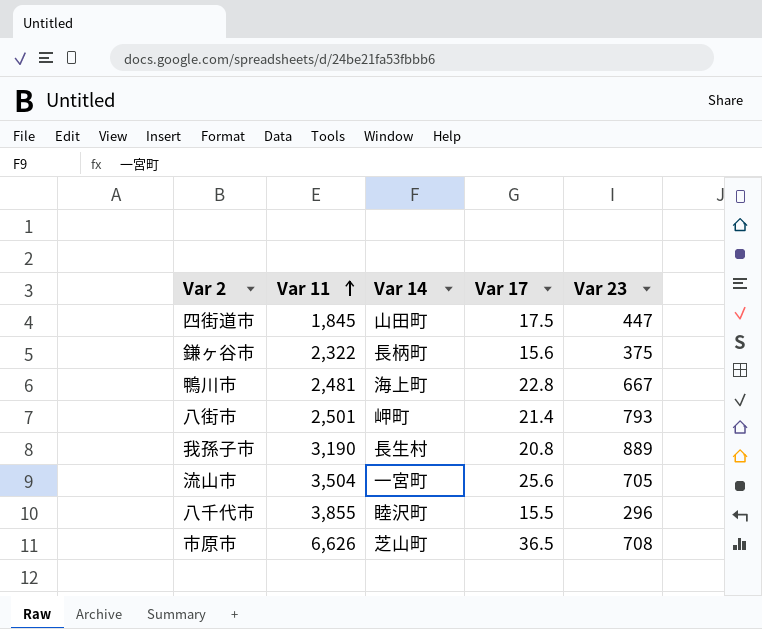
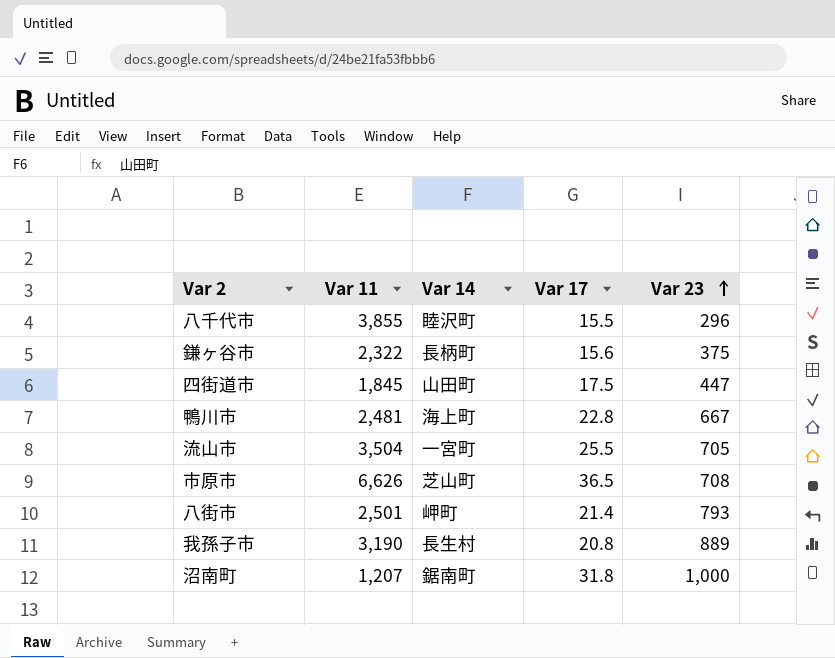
row order: Var 11 ascending -> Var 23 ascending
流山市 | Var 17: 25.6 -> 25.5
row 沼南町: none -> 1,207 | 鋸南町 | 31.8 | 1,000

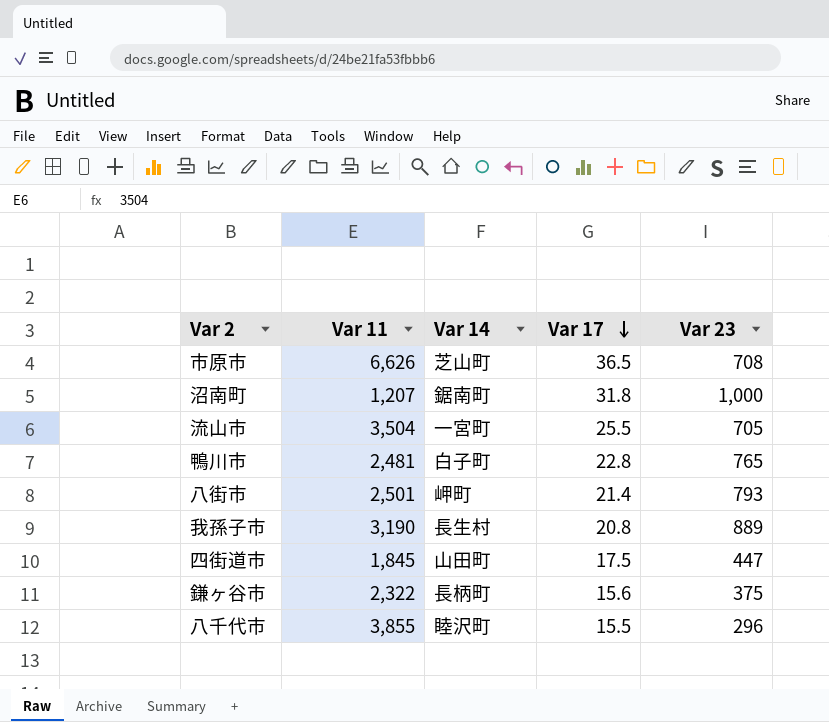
row order: Var 23 ascending -> Var 17 descending
鴨川市 | Var 14: 海上町 -> 白子町
鴨川市 | Var 23: 667 -> 765

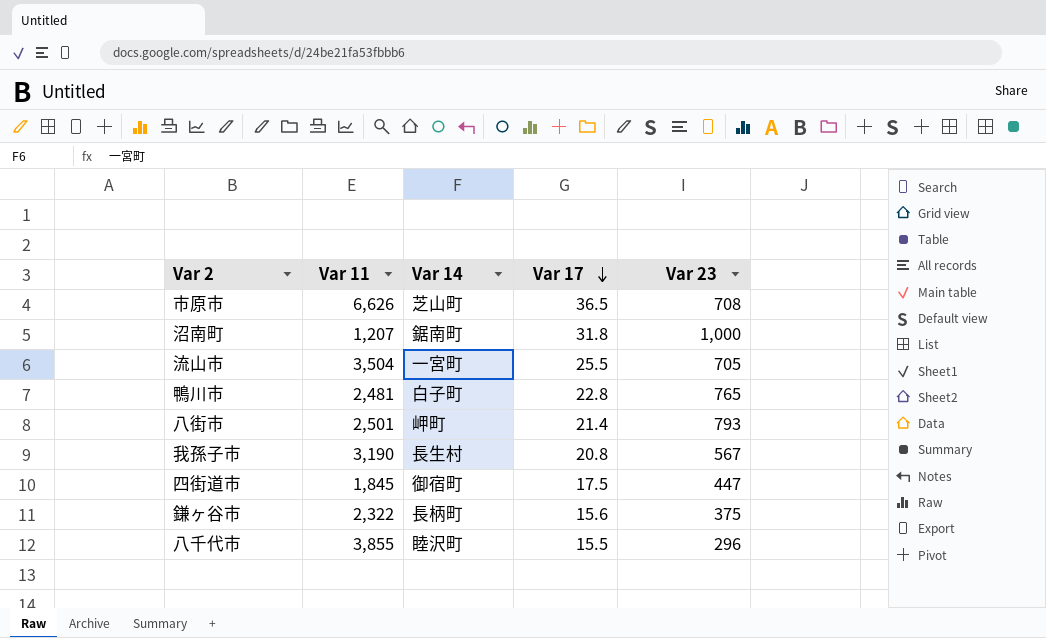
我孫子市 | Var 23: 889 -> 567
四街道市 | Var 14: 山田町 -> 御宿町

